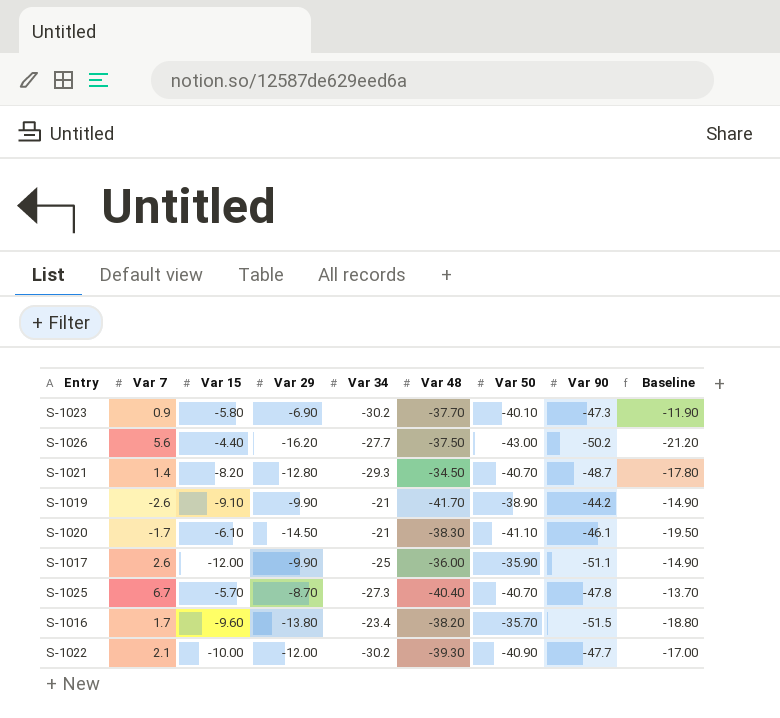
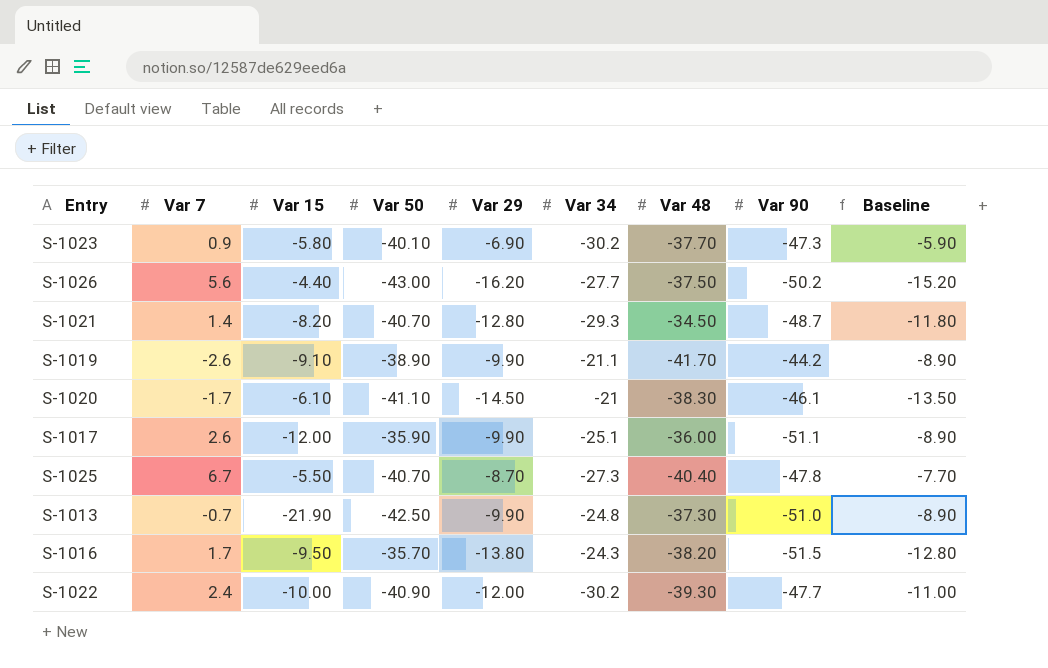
column Var 50 | position: 7 -> 4
column Baseline | formula: [Var 29] - 5 -> [Var 29] + 1
S-1019 | Var 34: -21 -> -21.1
S-1017 | Var 34: -25 -> -25.1
S-1025 | Var 15: -5.70 -> -5.50
row S-1013: none -> -0.7 | -21.90 | -42.50 | -9.90 | -24.8 | -37.30 | -51.0 | -8.90
S-1016 | Var 15: -9.60 -> -9.50
S-1016 | Var 34: -23.4 -> -24.3
S-1022 | Var 7: 2.1 -> 2.4

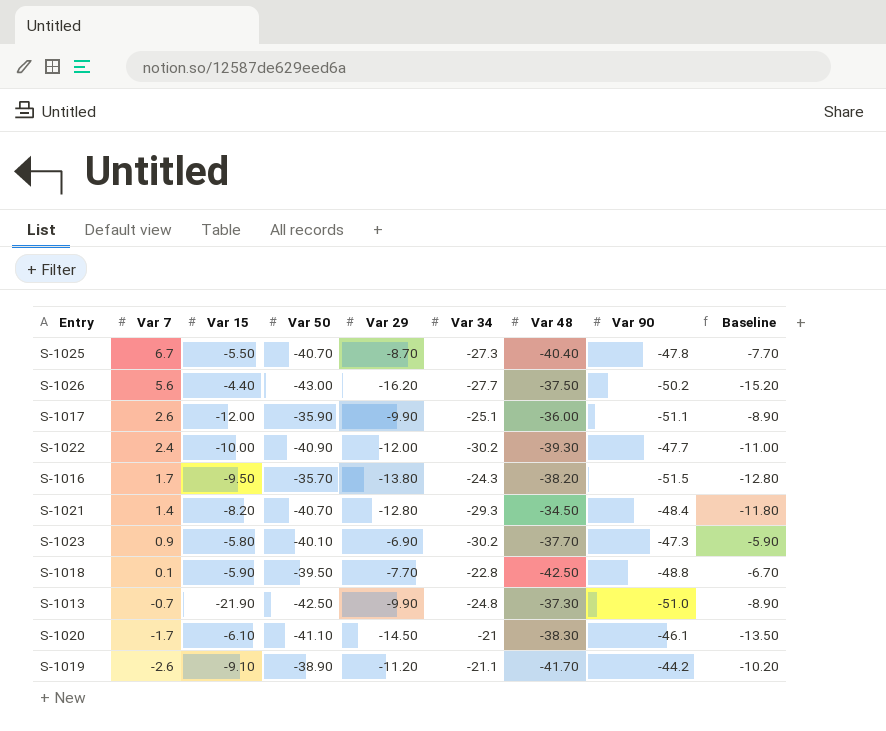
row order: none -> Var 7 descending
S-1021 | Var 90: -48.7 -> -48.4
row S-1018: none -> 0.1 | -5.90 | -39.50 | -7.70 | -22.8 | -42.50 | -48.8 | -6.70
S-1019 | Var 29: -9.90 -> -11.20
S-1019 | Baseline: -8.90 -> -10.20

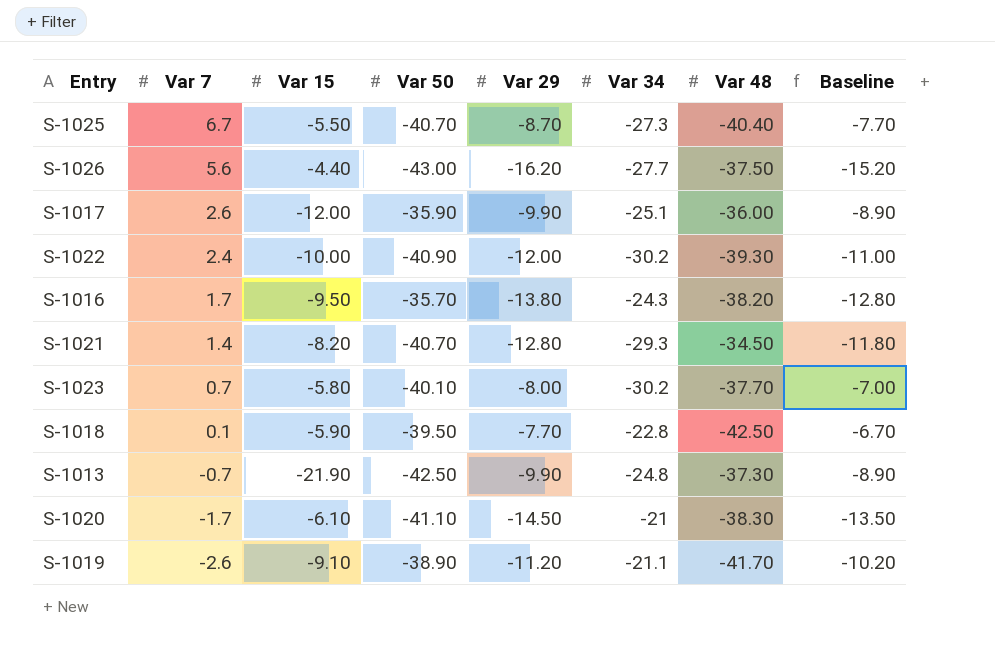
column Var 90 | position: 8 -> none
S-1023 | Var 7: 0.9 -> 0.7
S-1023 | Var 29: -6.90 -> -8.00
S-1023 | Baseline: -5.90 -> -7.00

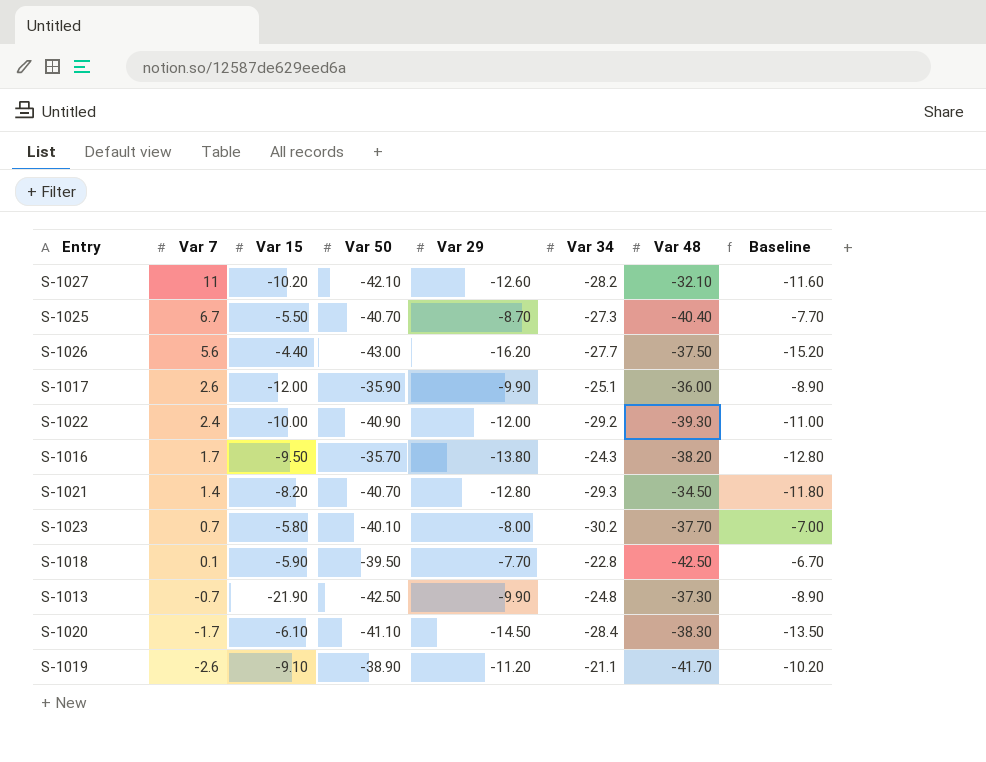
row S-1027: none -> 11 | -10.20 | -42.10 | -12.60 | -28.2 | -32.10 | -11.60
S-1022 | Var 34: -30.2 -> -29.2
S-1020 | Var 34: -21 -> -28.4

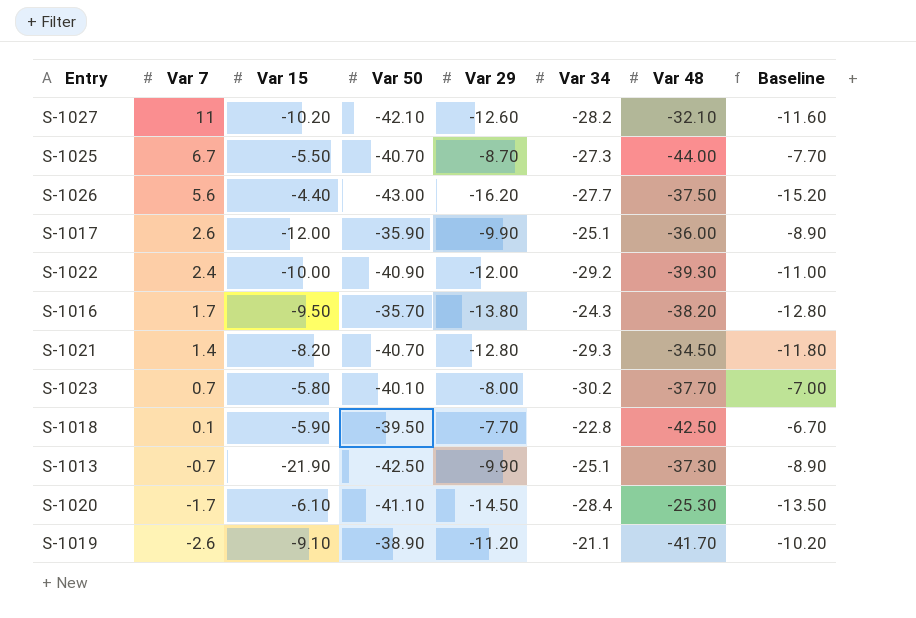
S-1025 | Var 48: -40.40 -> -44.00
S-1013 | Var 34: -24.8 -> -25.1
S-1020 | Var 48: -38.30 -> -25.30

